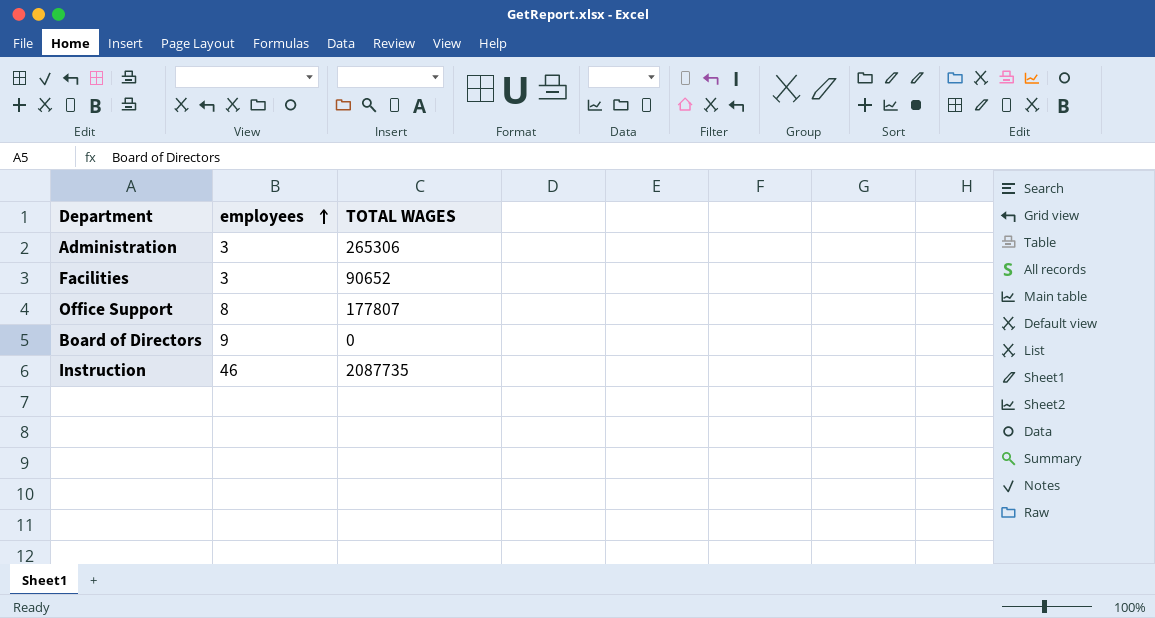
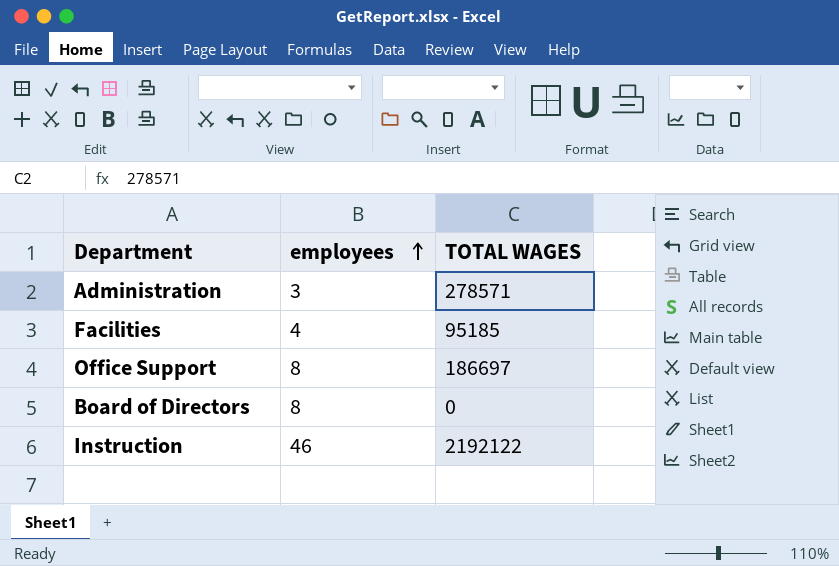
Administration | TOTAL WAGES: 265306 -> 278571
Facilities | employees: 3 -> 4
Facilities | TOTAL WAGES: 90652 -> 95185
Office Support | TOTAL WAGES: 177807 -> 186697
Board of Directors | employees: 9 -> 8
Instruction | TOTAL WAGES: 2087735 -> 2192122

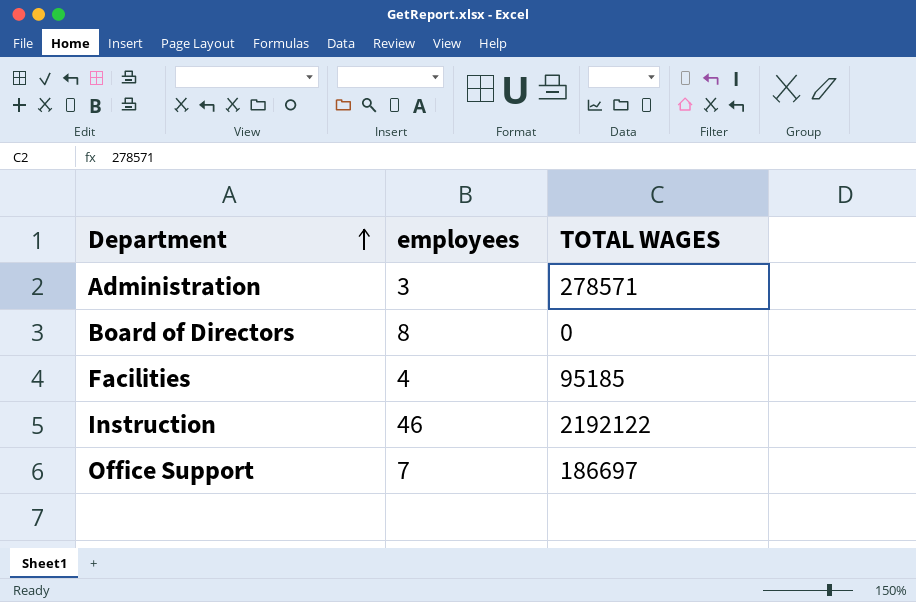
row order: employees ascending -> Department ascending
Office Support | employees: 8 -> 7

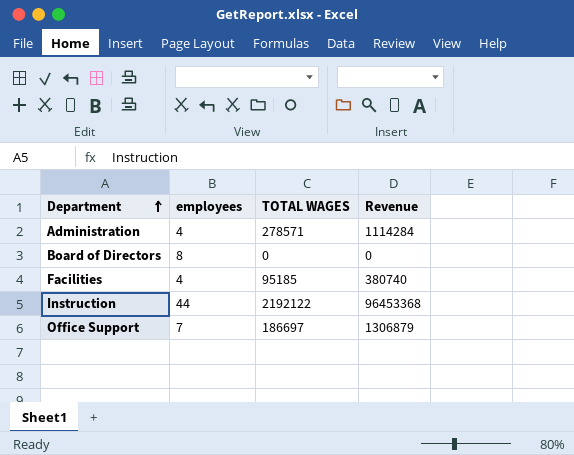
column Revenue | formula: none -> [employees] * [TOTAL WAGES]
Administration | employees: 3 -> 4
Instruction | employees: 46 -> 44

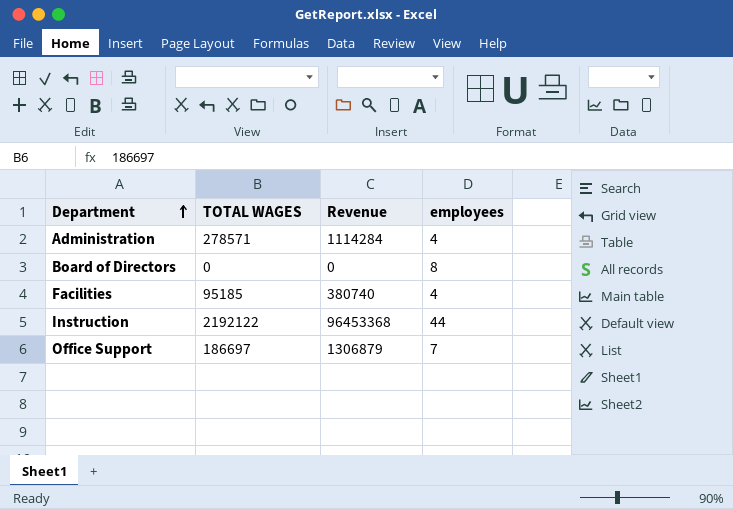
column employees | position: 2 -> 4

